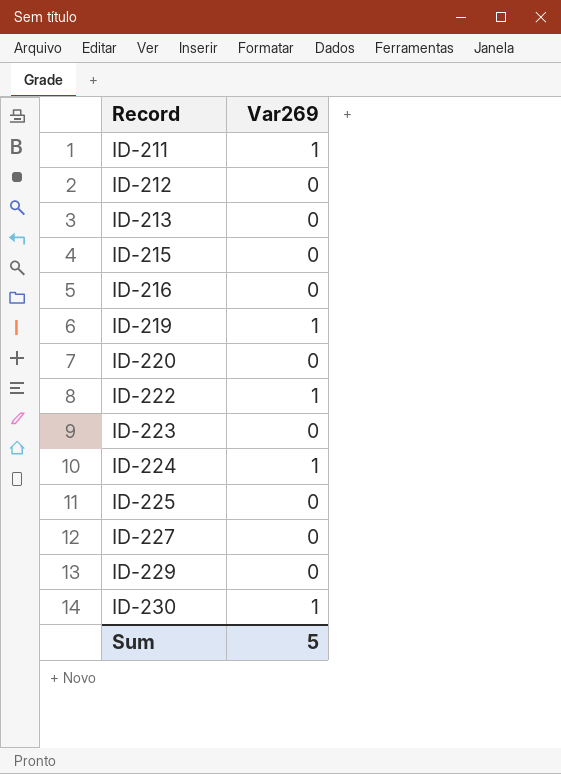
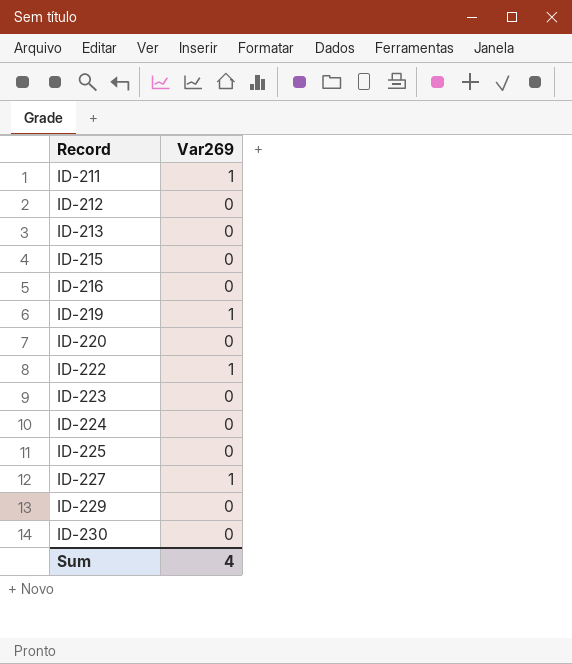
ID-224 | Var269: 1 -> 0
ID-227 | Var269: 0 -> 1
ID-230 | Var269: 1 -> 0
Sum | Var269: 5 -> 4

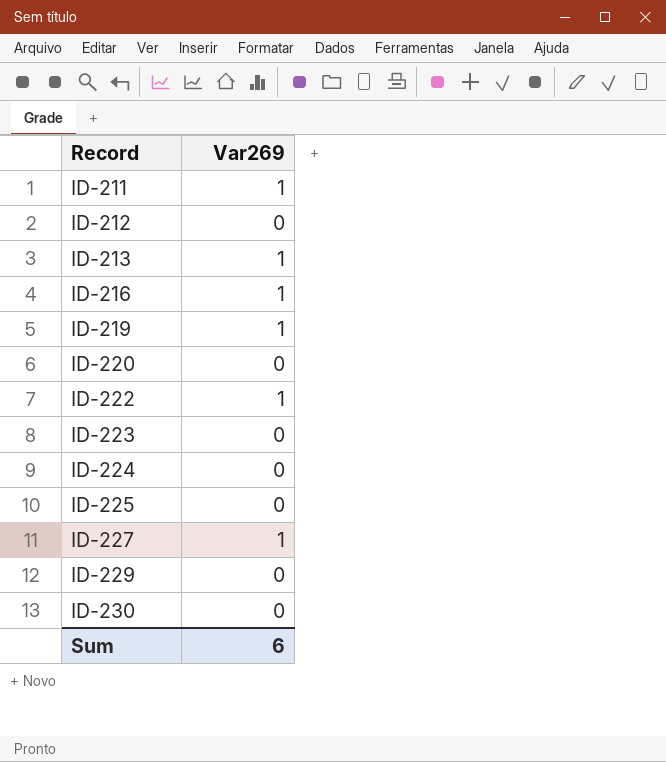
row ID-215: 0 -> none
ID-213 | Var269: 0 -> 1
ID-216 | Var269: 0 -> 1
Sum | Var269: 4 -> 6

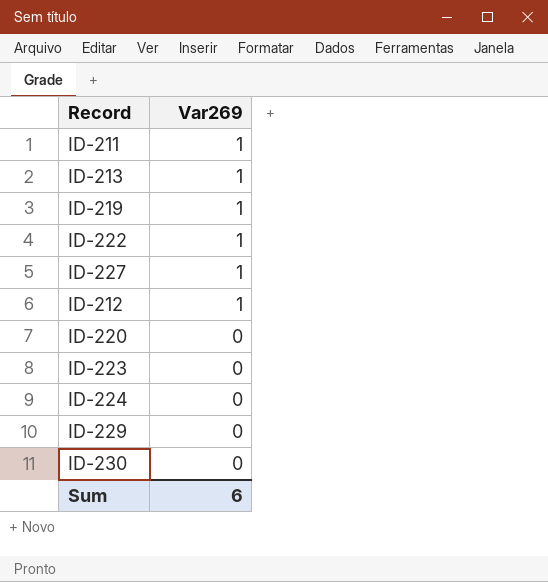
row order: Record ascending -> Var269 descending
row ID-216: 1 -> none
row ID-225: 0 -> none
ID-212 | Var269: 0 -> 1

